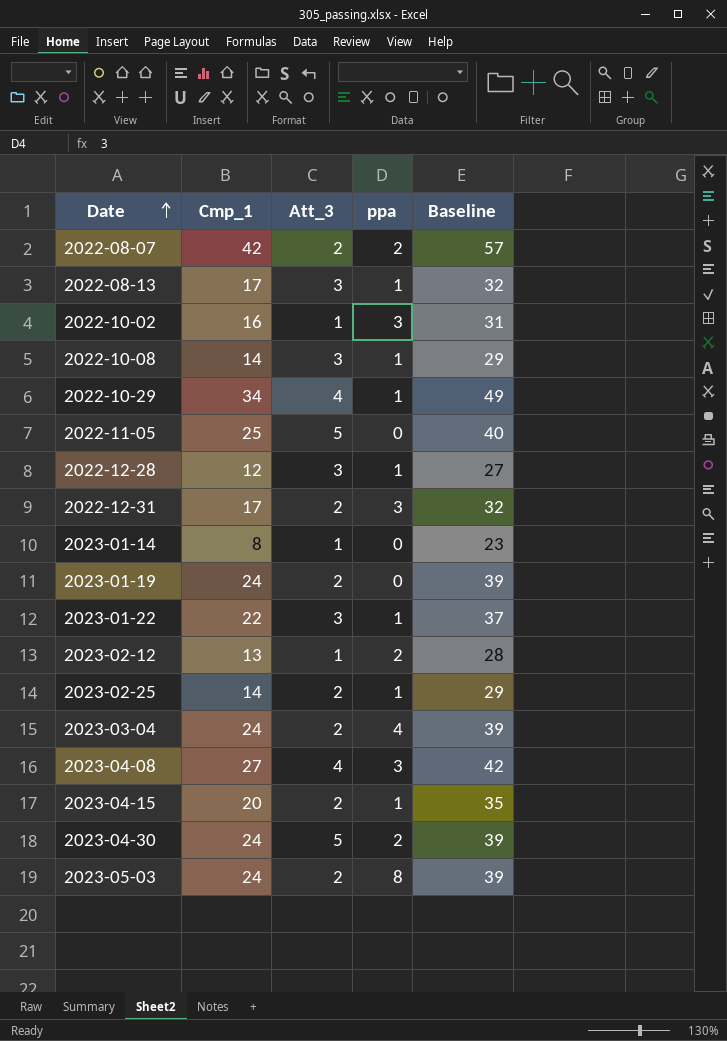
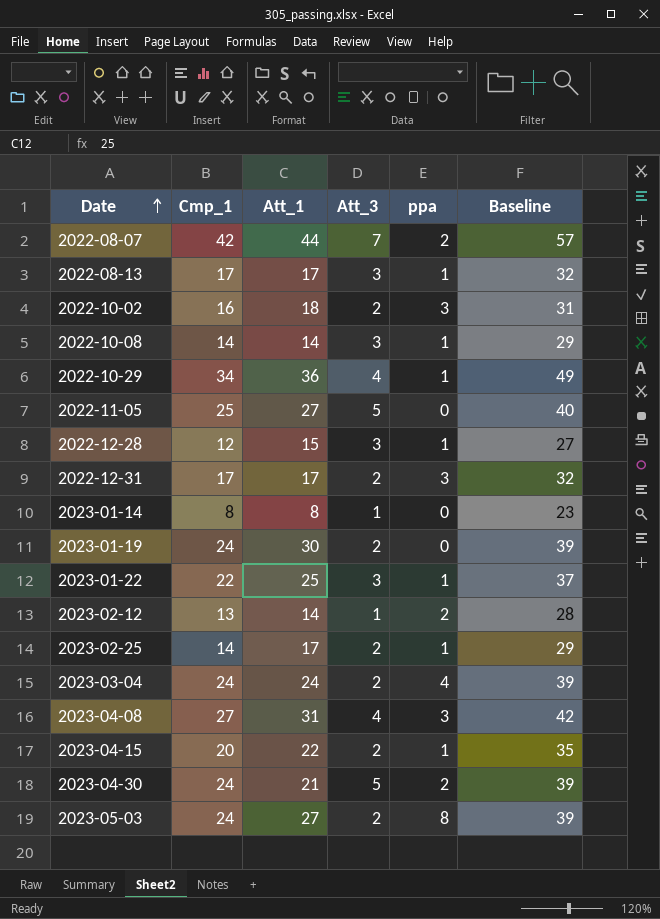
column Att_1 | position: none -> 3
2022-08-07 | Att_3: 2 -> 7
2022-10-02 | Att_3: 1 -> 2

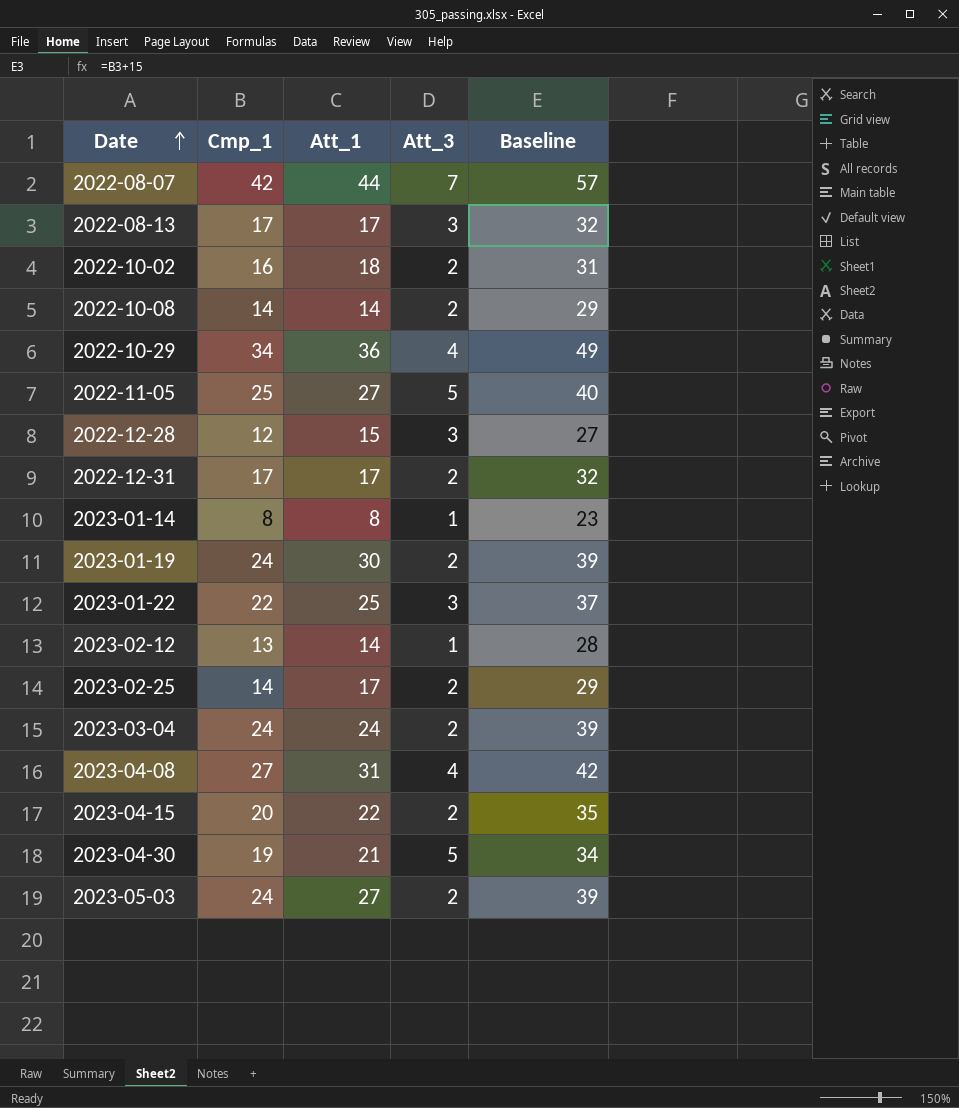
column ppa | position: 5 -> none
2022-10-08 | Att_3: 3 -> 2
2023-04-30 | Cmp_1: 24 -> 19
2023-04-30 | Baseline: 39 -> 34

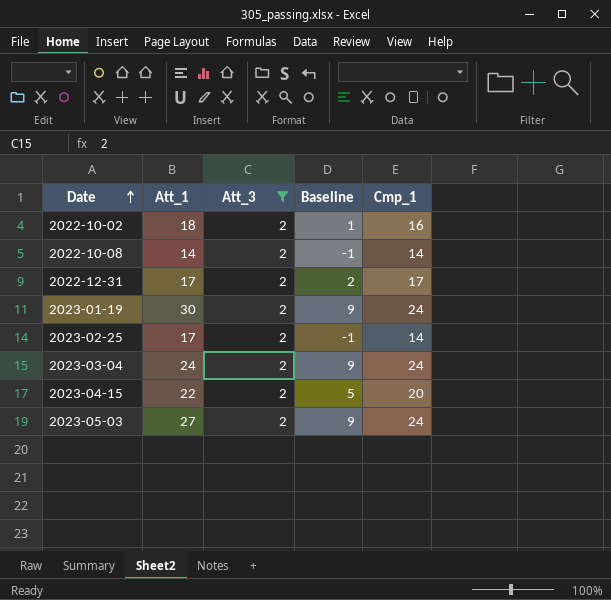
filter: none -> Att_3 = 2
column Baseline | formula: [Cmp_1] + 15 -> [Cmp_1] - 15
column Cmp_1 | position: 2 -> 5

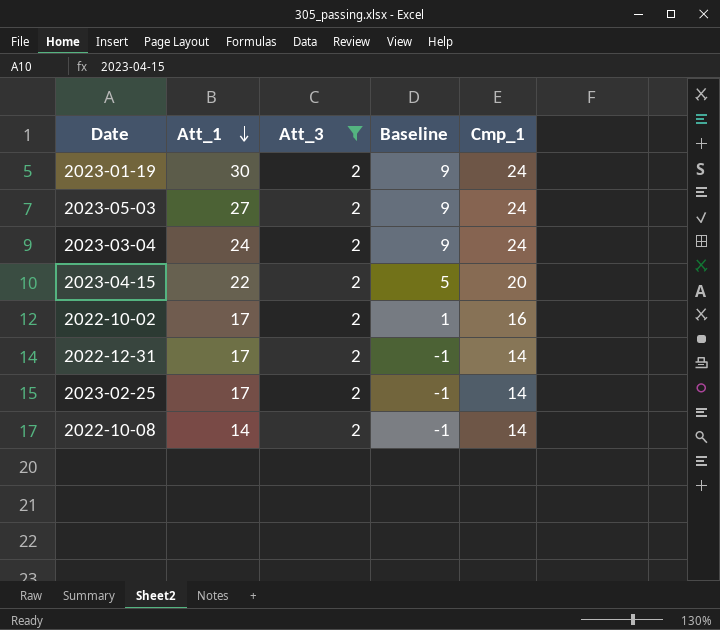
row order: Date ascending -> Att_1 descending
2022-10-02 | Att_1: 18 -> 17
2022-12-31 | Baseline: 2 -> -1
2022-12-31 | Cmp_1: 17 -> 14

